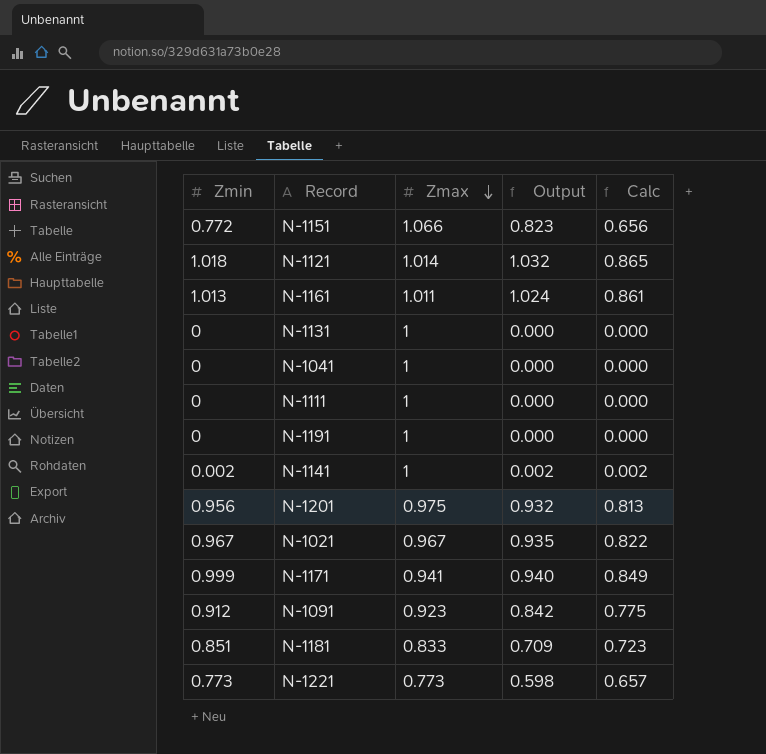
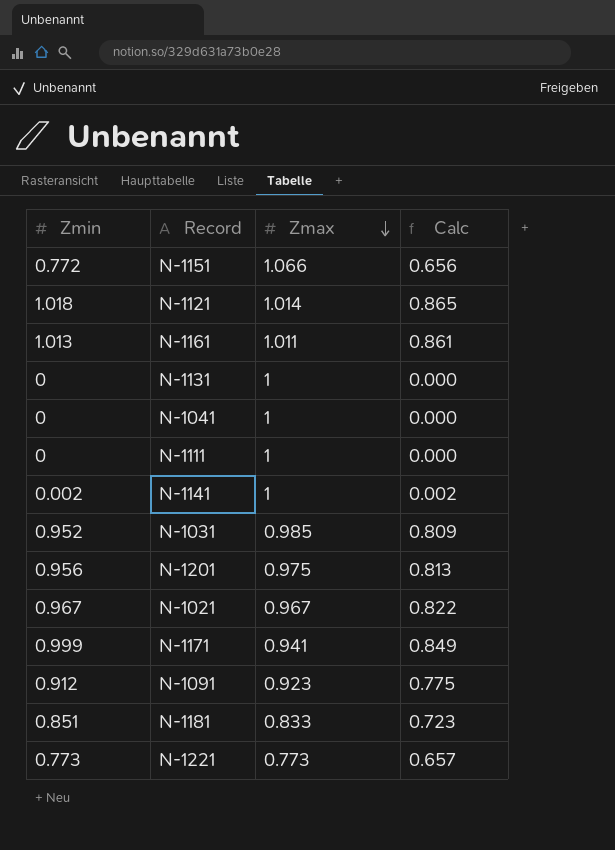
column Output | formula: [Zmin] * [Zmax] -> none
row N-1191: 0 | 1 | 0.000 | 0.000 -> none
row N-1031: none -> 0.952 | 0.985 | 0.809

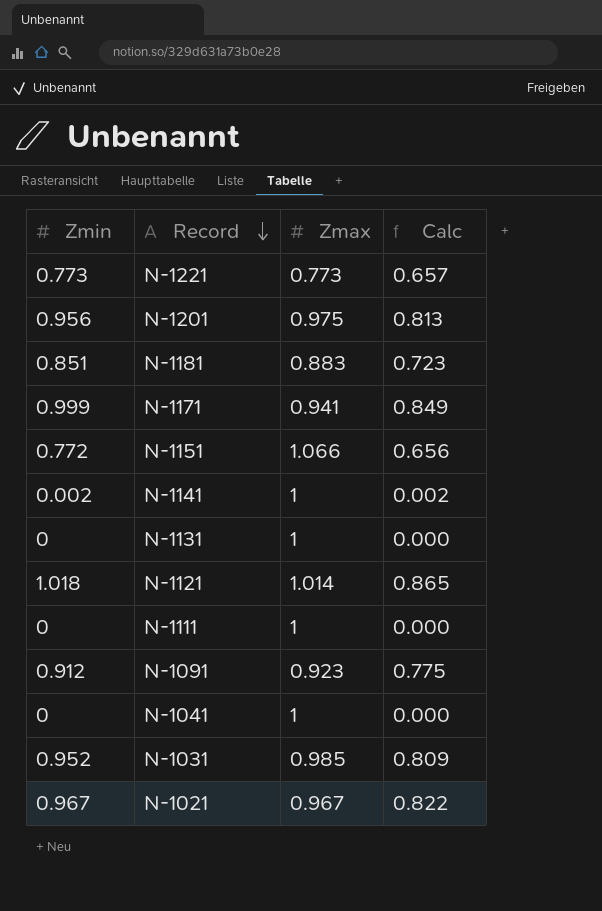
row order: Zmax descending -> Record descending
row N-1161: 1.013 | 1.011 | 0.861 -> none
N-1181 | Zmax: 0.833 -> 0.883

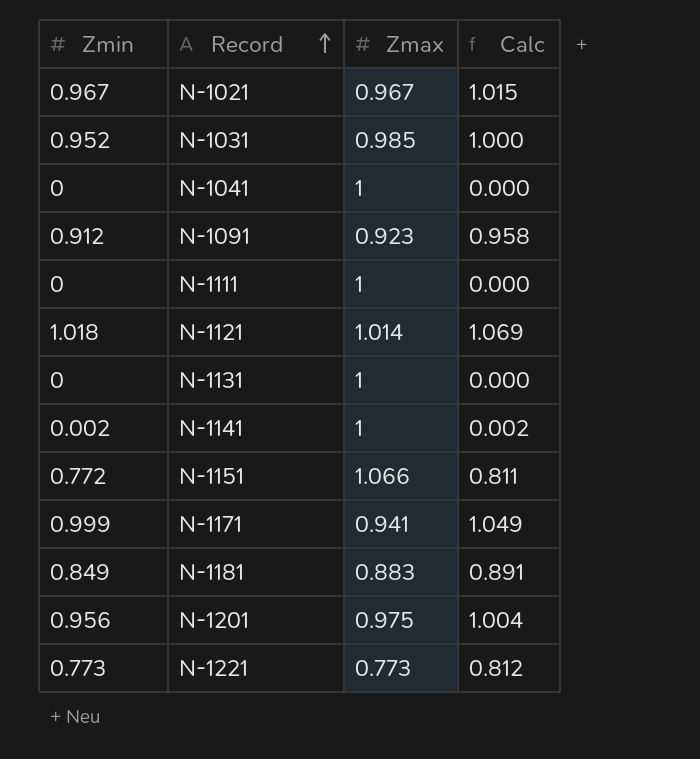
row order: Record descending -> Record ascending
column Calc | formula: [Zmin] * 0.85 -> [Zmin] * 1.05
N-1181 | Zmin: 0.851 -> 0.849

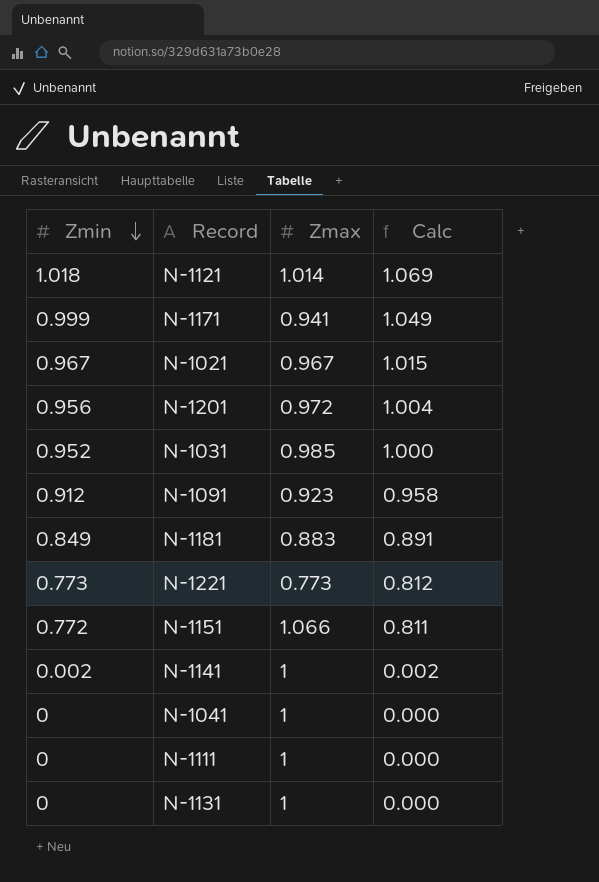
row order: Record ascending -> Zmin descending
N-1201 | Zmax: 0.975 -> 0.972

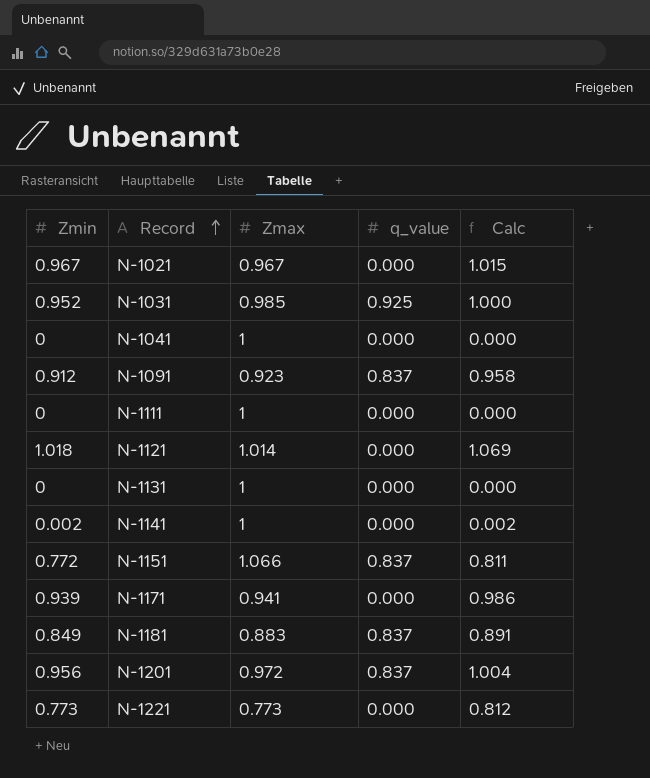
row order: Zmin descending -> Record ascending
column q_value | position: none -> 4
N-1171 | Zmin: 0.999 -> 0.939
N-1171 | Calc: 1.049 -> 0.986

